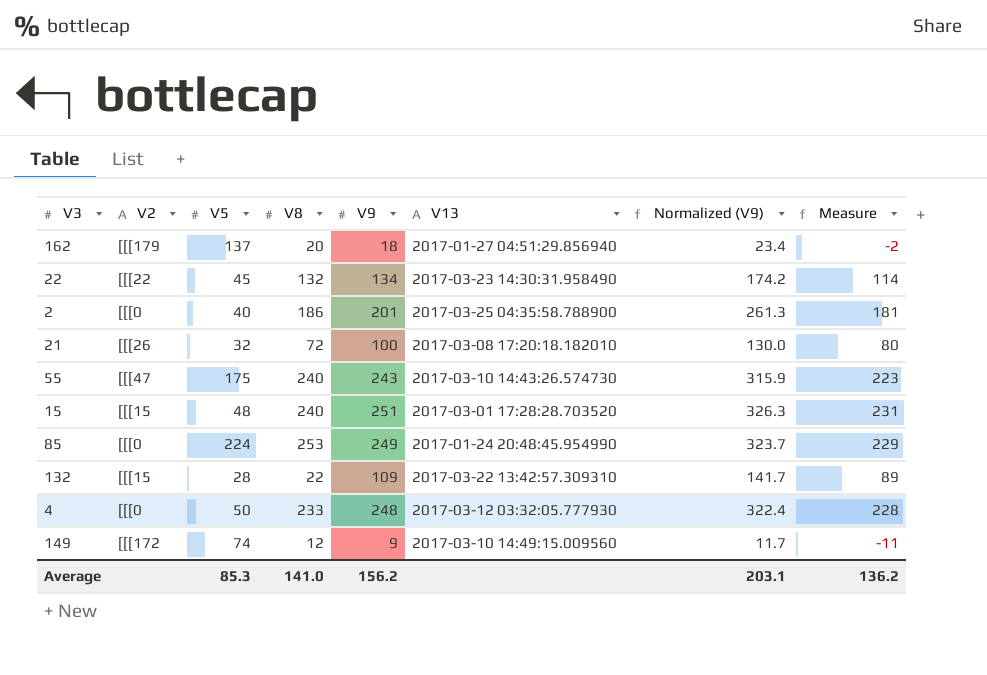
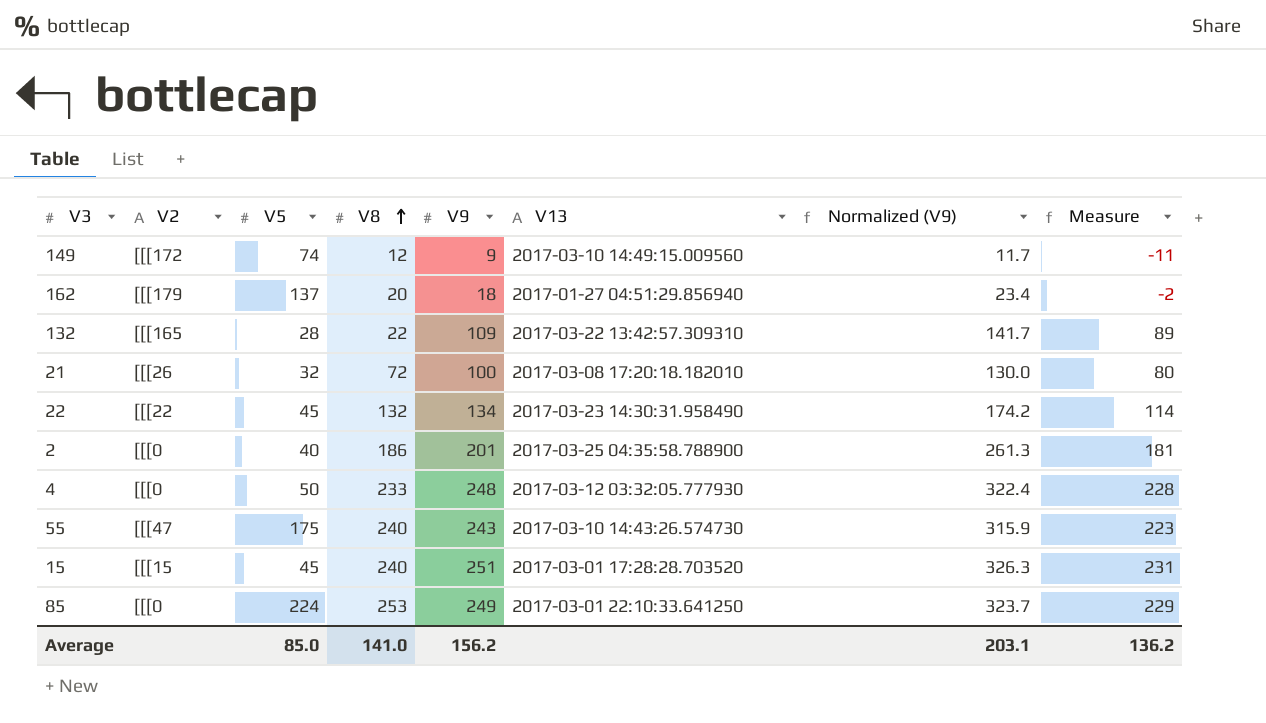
row order: none -> V8 ascending
132 | V2: [[[15 -> [[[165
15 | V5: 48 -> 45
85 | V13: 2017-01-24 20:48:45.954990 -> 2017-03-01 22:10:33.641250
Average | V5: 85.3 -> 85.0

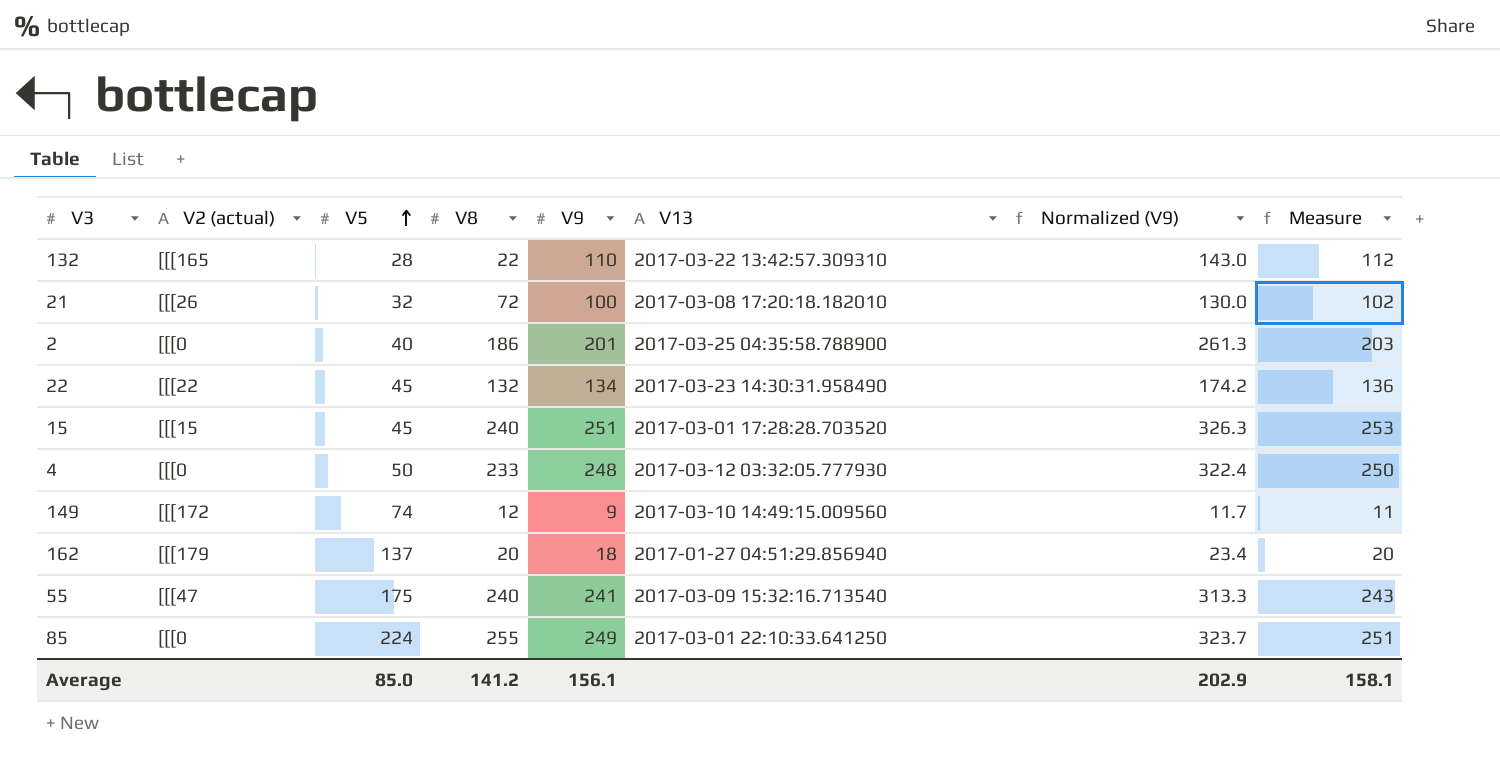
row order: V8 ascending -> V5 ascending
column name: V2 -> V2 (actual)
column Measure | formula: [V9] - 20 -> [V9] + 2
132 | V9: 109 -> 110
132 | Normalized (V9): 141.7 -> 143.0
55 | V9: 243 -> 241
55 | V13: 2017-03-10 14:43:26.574730 -> 2017-03-09 15:32:16.713540
55 | Normalized (V9): 315.9 -> 313.3
85 | V8: 253 -> 255
Average | V8: 141.0 -> 141.2
Average | V9: 156.2 -> 156.1
Average | Normalized (V9): 203.1 -> 202.9
Average | Measure: 136.2 -> 158.1

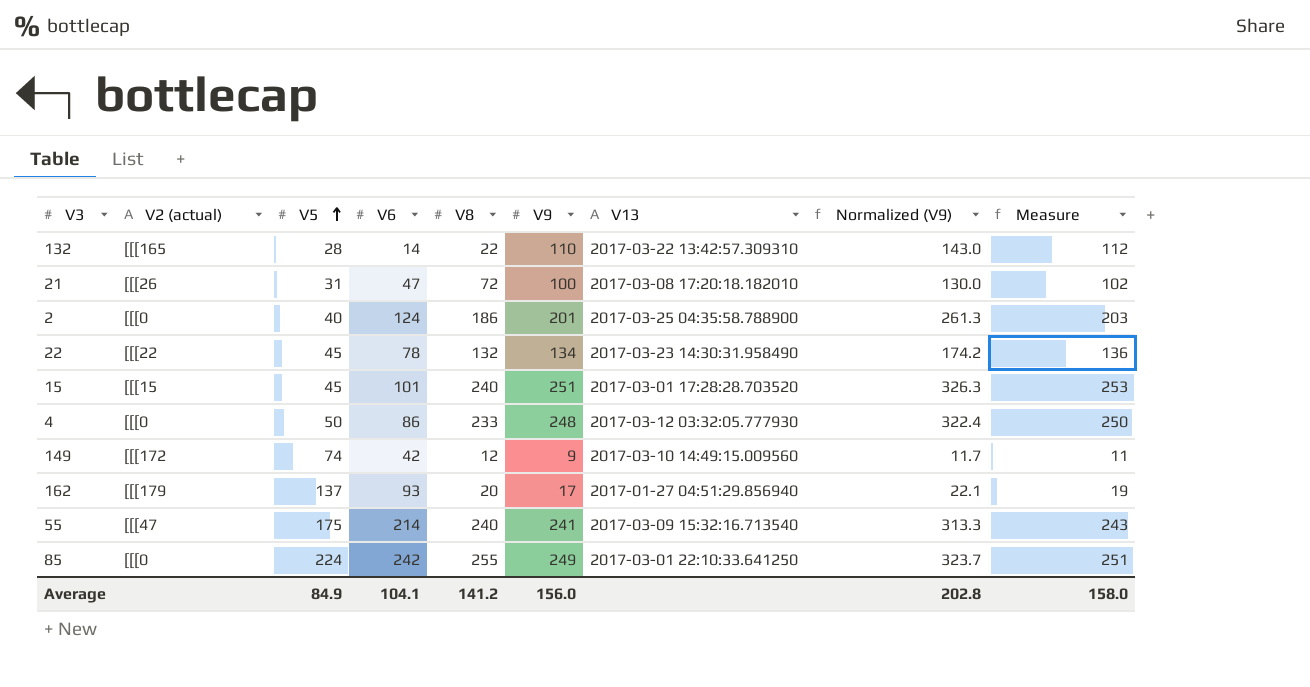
column V6 | position: none -> 4
21 | V5: 32 -> 31
162 | V9: 18 -> 17
162 | Normalized (V9): 23.4 -> 22.1
162 | Measure: 20 -> 19
Average | V5: 85.0 -> 84.9
Average | V9: 156.1 -> 156.0
Average | Normalized (V9): 202.9 -> 202.8
Average | Measure: 158.1 -> 158.0

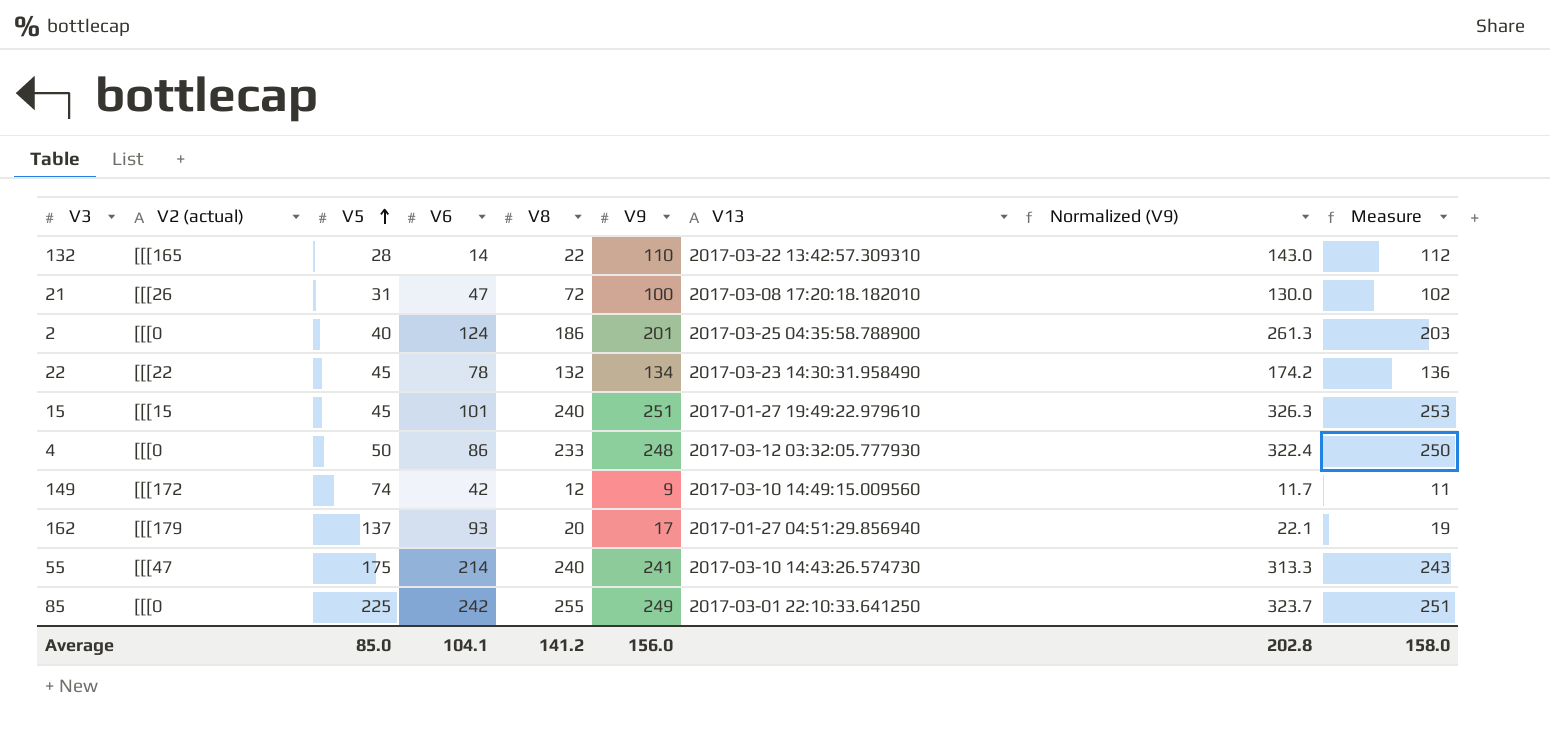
15 | V13: 2017-03-01 17:28:28.703520 -> 2017-01-27 19:49:22.979610
55 | V13: 2017-03-09 15:32:16.713540 -> 2017-03-10 14:43:26.574730
85 | V5: 224 -> 225
Average | V5: 84.9 -> 85.0

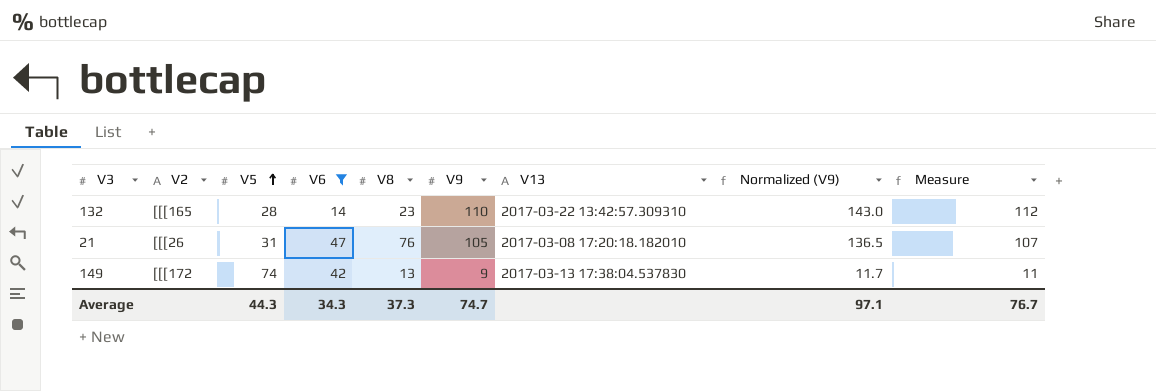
filter: none -> V6 <= 47
column name: V2 (actual) -> V2
132 | V8: 22 -> 23
21 | V8: 72 -> 76
21 | V9: 100 -> 105
21 | Normalized (V9): 130.0 -> 136.5
21 | Measure: 102 -> 107
149 | V8: 12 -> 13
149 | V13: 2017-03-10 14:49:15.009560 -> 2017-03-13 17:38:04.537830
Average | V5: 85.0 -> 44.3
Average | V6: 104.1 -> 34.3
Average | V8: 141.2 -> 37.3
Average | V9: 156.0 -> 74.7
Average | Normalized (V9): 202.8 -> 97.1
Average | Measure: 158.0 -> 76.7

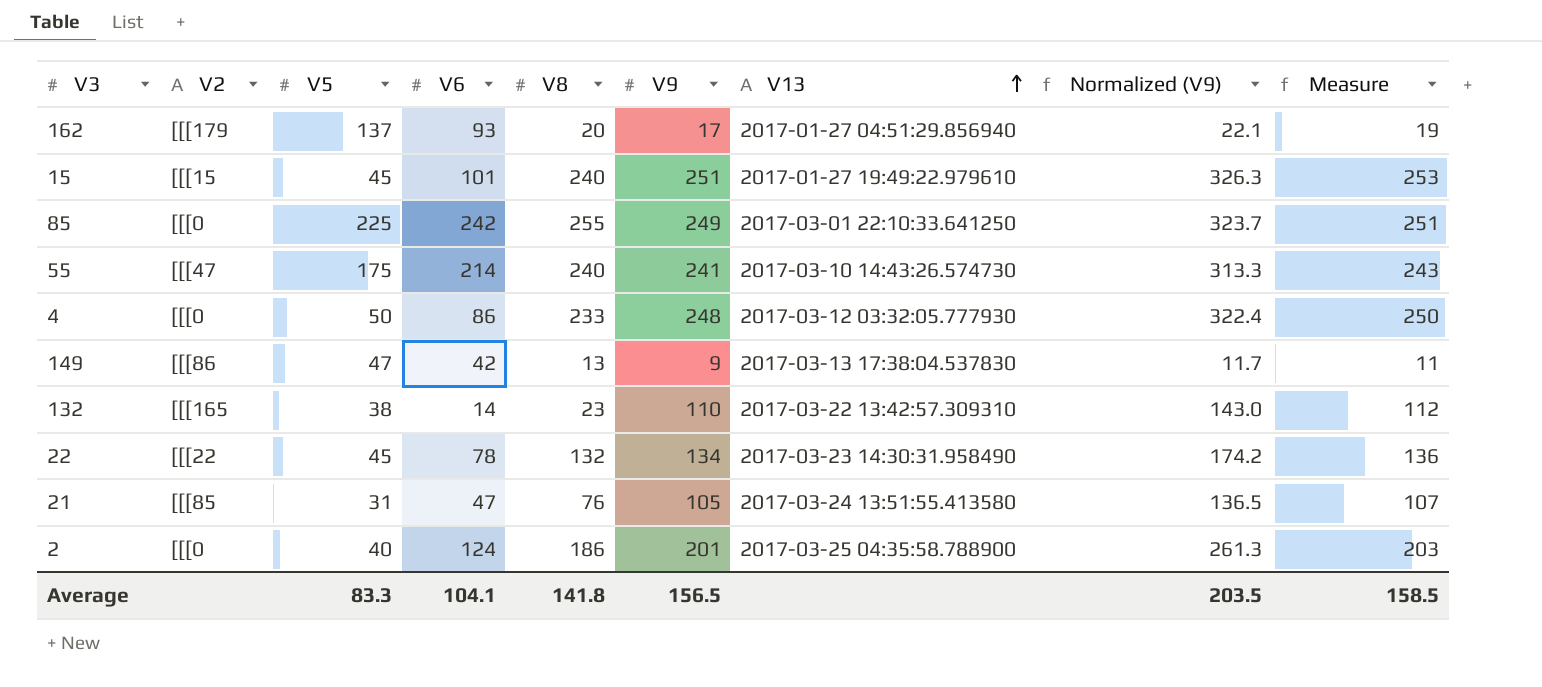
filter: V6 <= 47 -> none
row order: V5 ascending -> V13 ascending
149 | V2: [[[172 -> [[[86
149 | V5: 74 -> 47
132 | V5: 28 -> 38
21 | V2: [[[26 -> [[[85
21 | V13: 2017-03-08 17:20:18.182010 -> 2017-03-24 13:51:55.413580
Average | V5: 44.3 -> 83.3
Average | V6: 34.3 -> 104.1
Average | V8: 37.3 -> 141.8
Average | V9: 74.7 -> 156.5
Average | Normalized (V9): 97.1 -> 203.5
Average | Measure: 76.7 -> 158.5

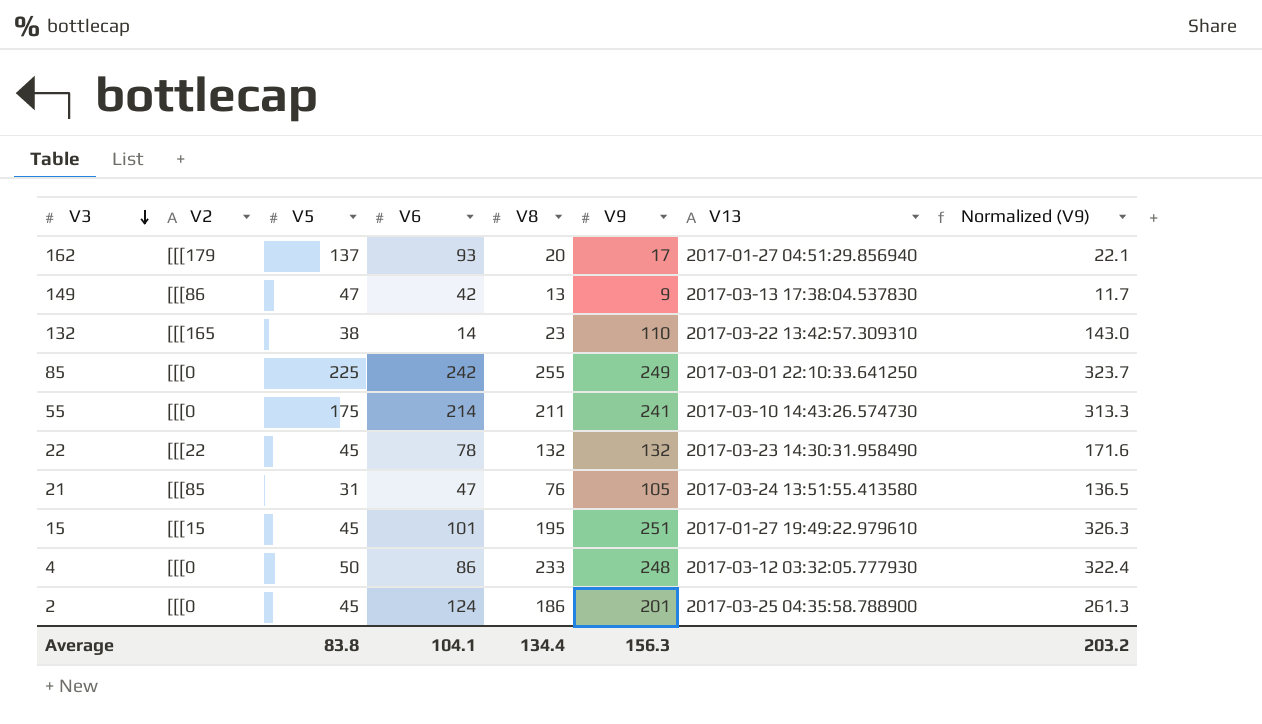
row order: V13 ascending -> V3 descending
column Measure | formula: [V9] + 2 -> none
55 | V2: [[[47 -> [[[0
55 | V8: 240 -> 211
22 | V9: 134 -> 132
22 | Normalized (V9): 174.2 -> 171.6
15 | V8: 240 -> 195
2 | V5: 40 -> 45
Average | V5: 83.3 -> 83.8
Average | V8: 141.8 -> 134.4
Average | V9: 156.5 -> 156.3
Average | Normalized (V9): 203.5 -> 203.2

